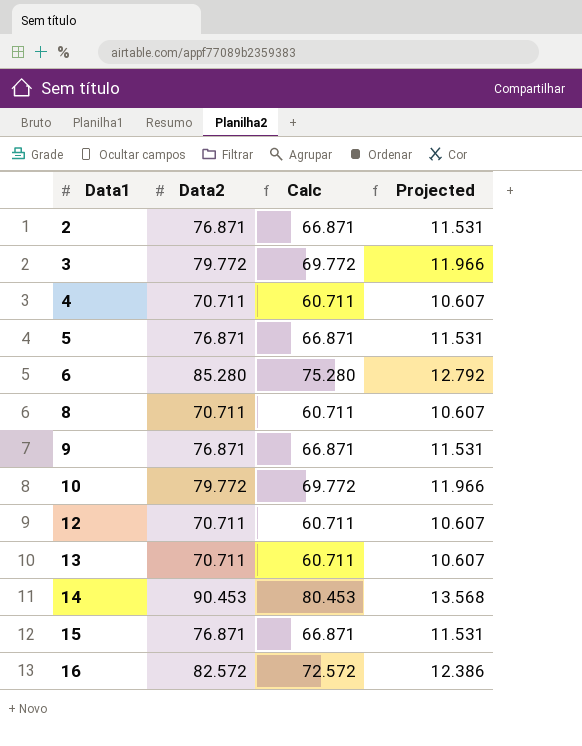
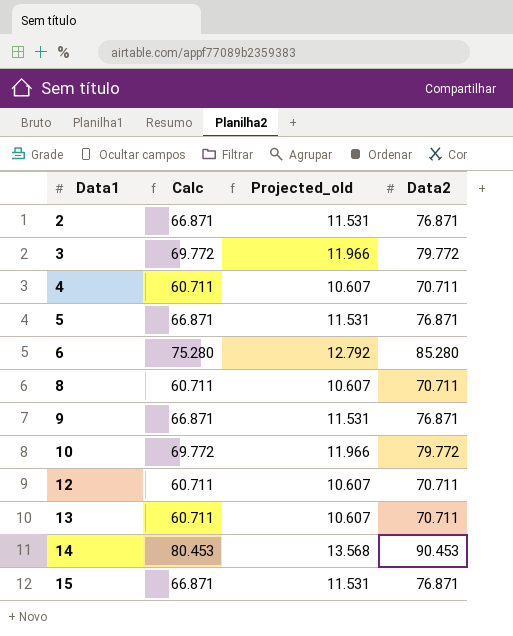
column name: Projected -> Projected_old
column Data2 | position: 2 -> 4
row 16: 82.572 | 72.572 | 12.386 -> none

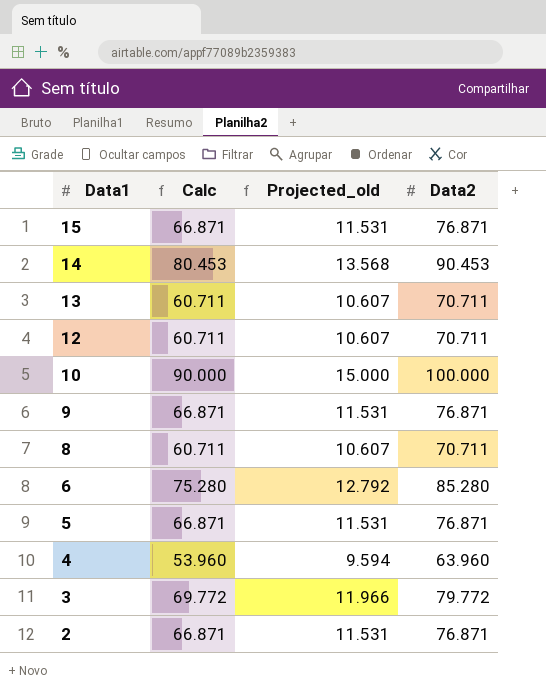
row order: Data1 ascending -> Data1 descending
10 | Calc: 69.772 -> 90.000
10 | Projected_old: 11.966 -> 15.000
10 | Data2: 79.772 -> 100.000
4 | Calc: 60.711 -> 53.960
4 | Projected_old: 10.607 -> 9.594
4 | Data2: 70.711 -> 63.960

